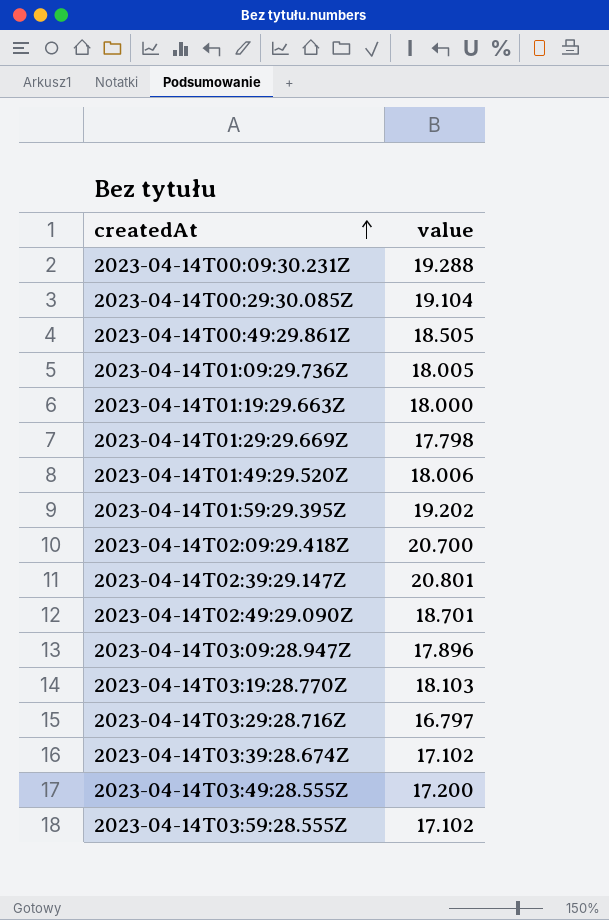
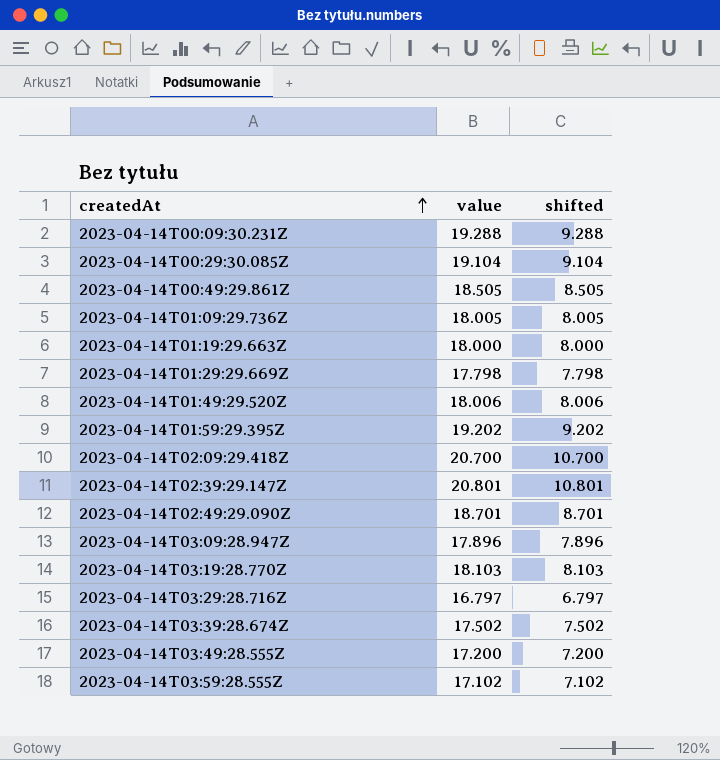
column shifted | formula: none -> [value] - 10
2023-04-14T03:39:28.674Z | value: 17.102 -> 17.502

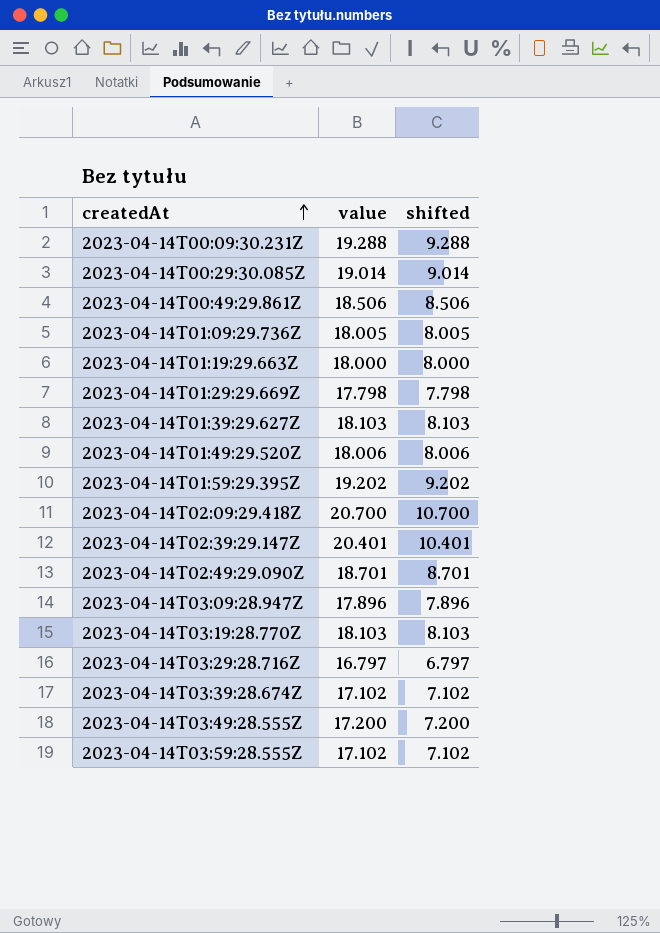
2023-04-14T00:29:30.085Z | value: 19.104 -> 19.014
2023-04-14T00:29:30.085Z | shifted: 9.104 -> 9.014
2023-04-14T00:49:29.861Z | value: 18.505 -> 18.506
2023-04-14T00:49:29.861Z | shifted: 8.505 -> 8.506
row 2023-04-14T01:39:29.627Z: none -> 18.103 | 8.103
2023-04-14T02:39:29.147Z | value: 20.801 -> 20.401
2023-04-14T02:39:29.147Z | shifted: 10.801 -> 10.401
2023-04-14T03:39:28.674Z | value: 17.502 -> 17.102
2023-04-14T03:39:28.674Z | shifted: 7.502 -> 7.102

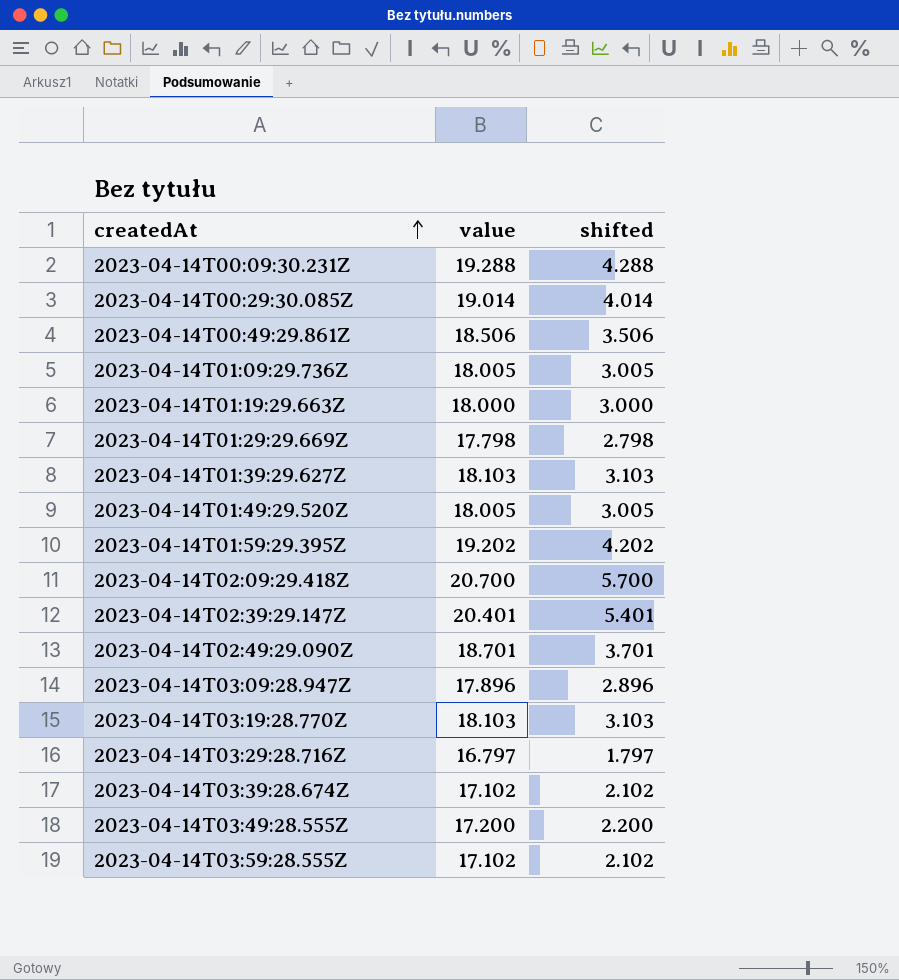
column shifted | formula: [value] - 10 -> [value] - 15
2023-04-14T01:49:29.520Z | value: 18.006 -> 18.005

